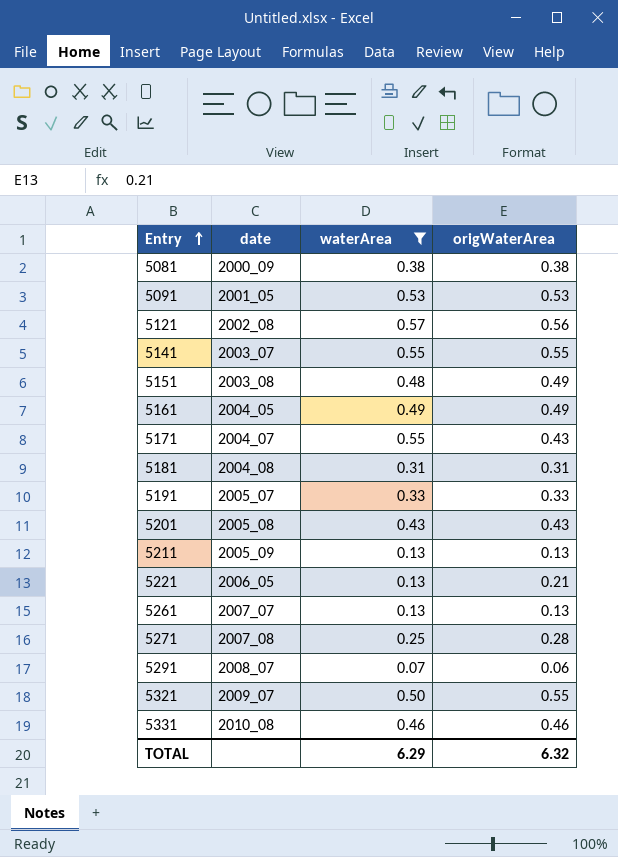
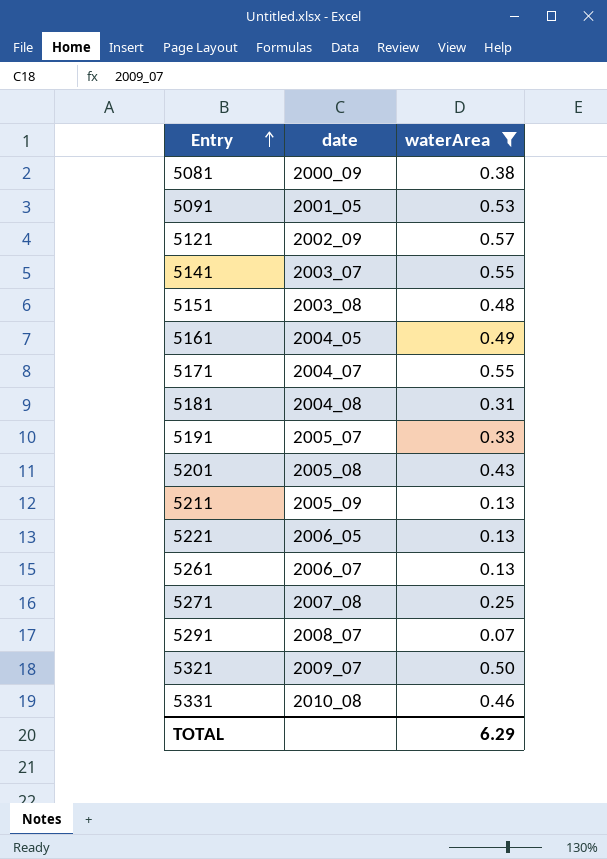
column origWaterArea | position: 4 -> none
5121 | date: 2002_08 -> 2002_09
5261 | date: 2007_07 -> 2006_07

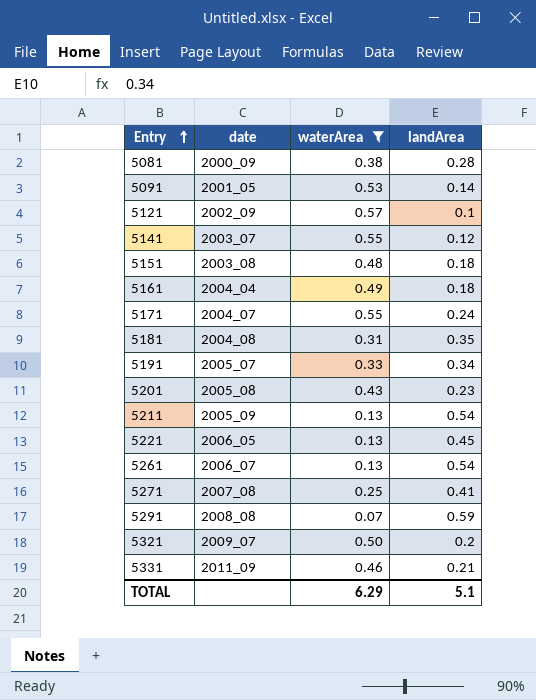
column landArea | position: none -> 4
5161 | date: 2004_05 -> 2004_04
5291 | date: 2008_07 -> 2008_08
5331 | date: 2010_08 -> 2011_09

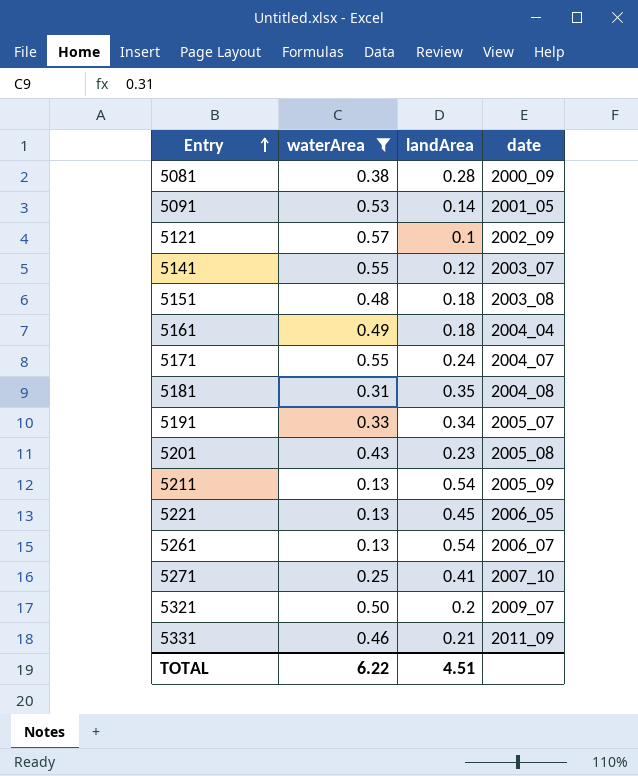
column date | position: 2 -> 4
row 5291: 2008_08 | 0.07 | 0.59 -> none
5271 | date: 2007_08 -> 2007_10
TOTAL | waterArea: 6.29 -> 6.22
TOTAL | landArea: 5.1 -> 4.51

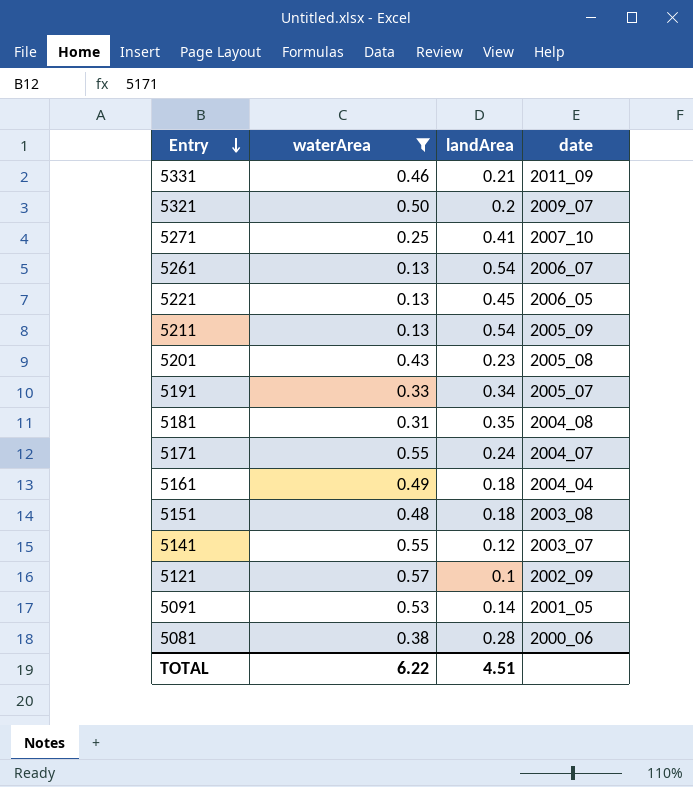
row order: Entry ascending -> Entry descending
5081 | date: 2000_09 -> 2000_06

